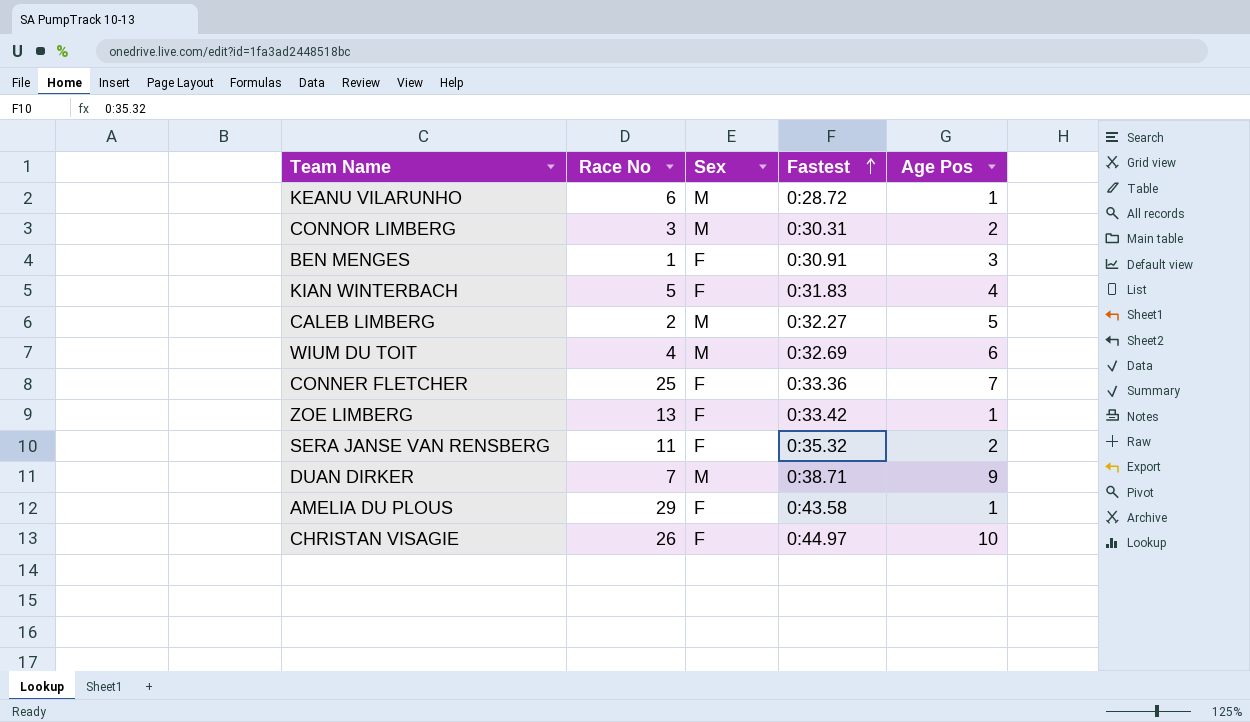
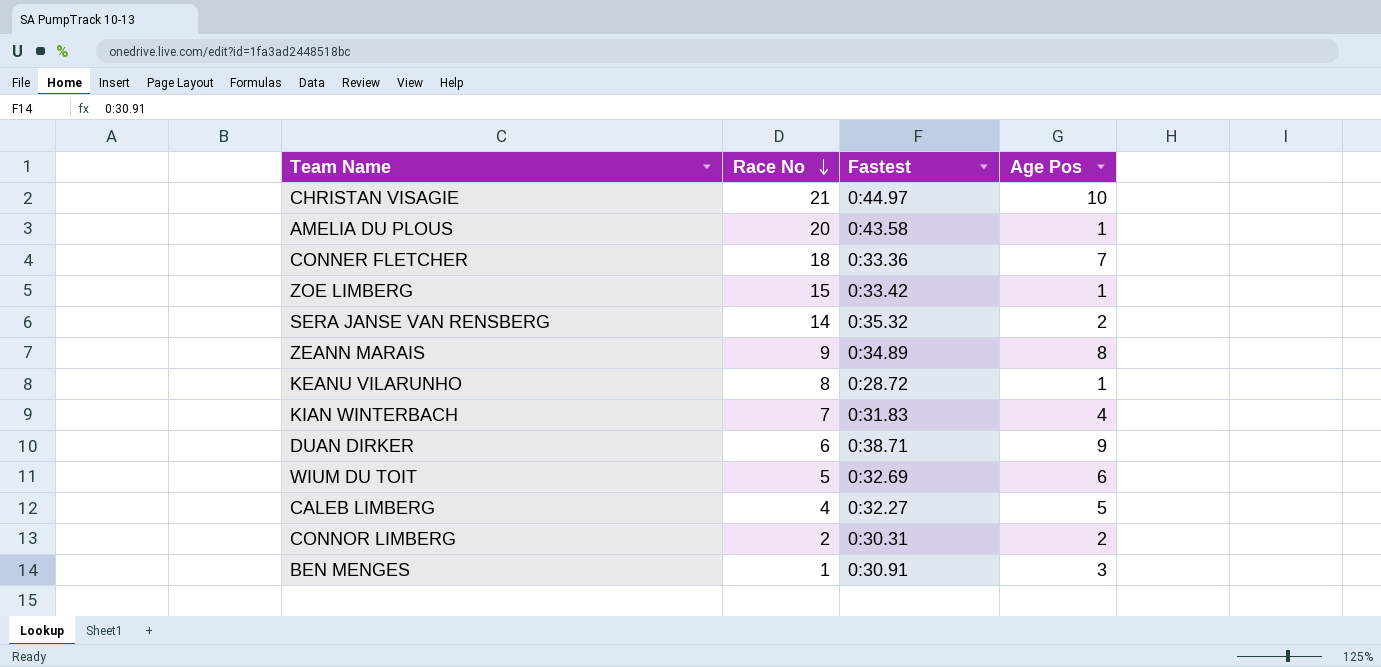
row order: Fastest ascending -> Race No descending
column Sex | position: 3 -> none
CHRISTAN VISAGIE | Race No: 26 -> 21
AMELIA DU PLOUS | Race No: 29 -> 20
CONNER FLETCHER | Race No: 25 -> 18
ZOE LIMBERG | Race No: 13 -> 15
SERA JANSE VAN RENSBERG | Race No: 11 -> 14
row ZEANN MARAIS: none -> 9 | 0:34.89 | 8
KEANU VILARUNHO | Race No: 6 -> 8
KIAN WINTERBACH | Race No: 5 -> 7
DUAN DIRKER | Race No: 7 -> 6
WIUM DU TOIT | Race No: 4 -> 5
CALEB LIMBERG | Race No: 2 -> 4
CONNOR LIMBERG | Race No: 3 -> 2

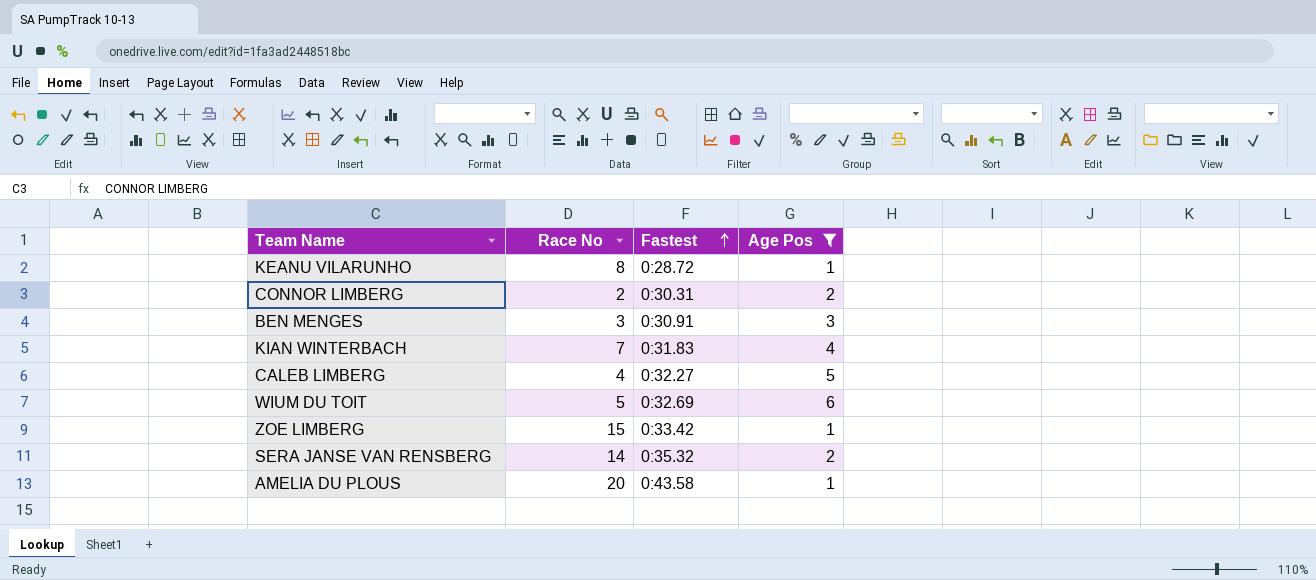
filter: none -> Age Pos <= 6
row order: Race No descending -> Fastest ascending
BEN MENGES | Race No: 1 -> 3

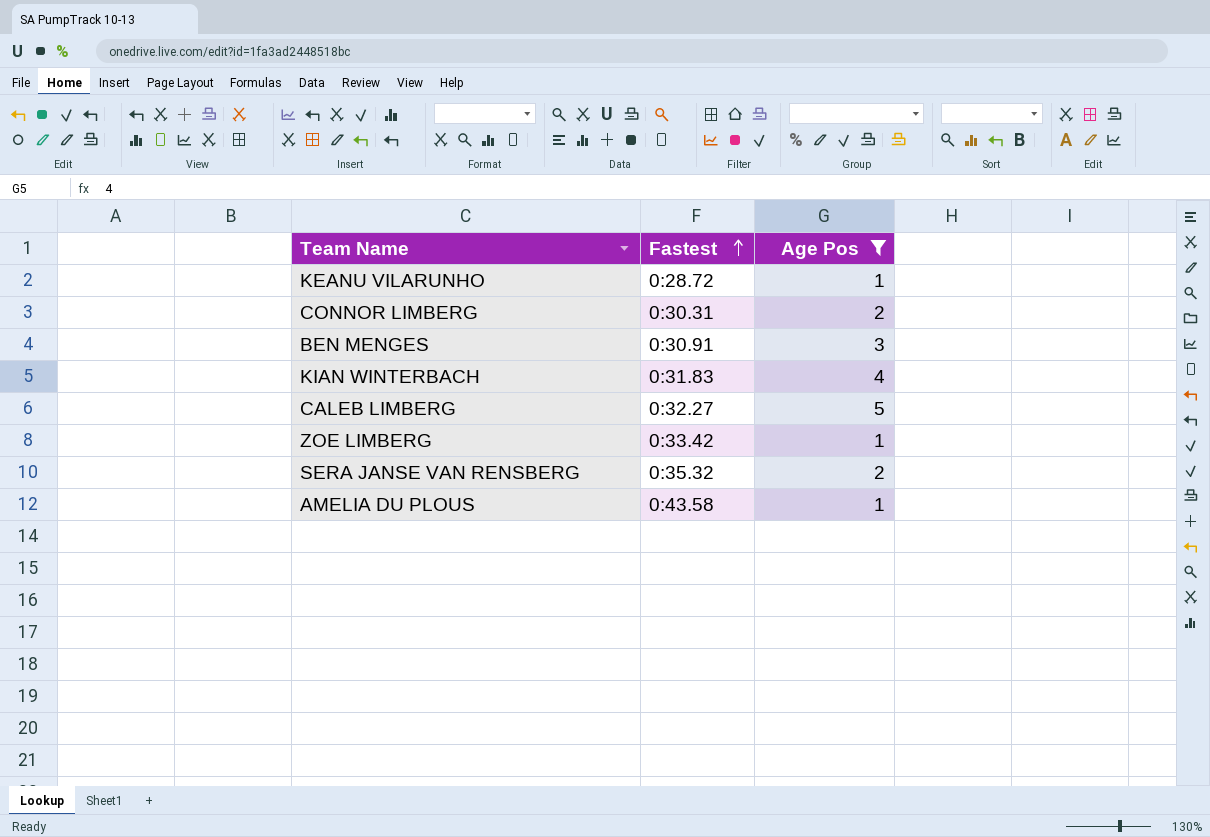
column Race No | position: 2 -> none
row WIUM DU TOIT: 5 | 0:32.69 | 6 -> none

